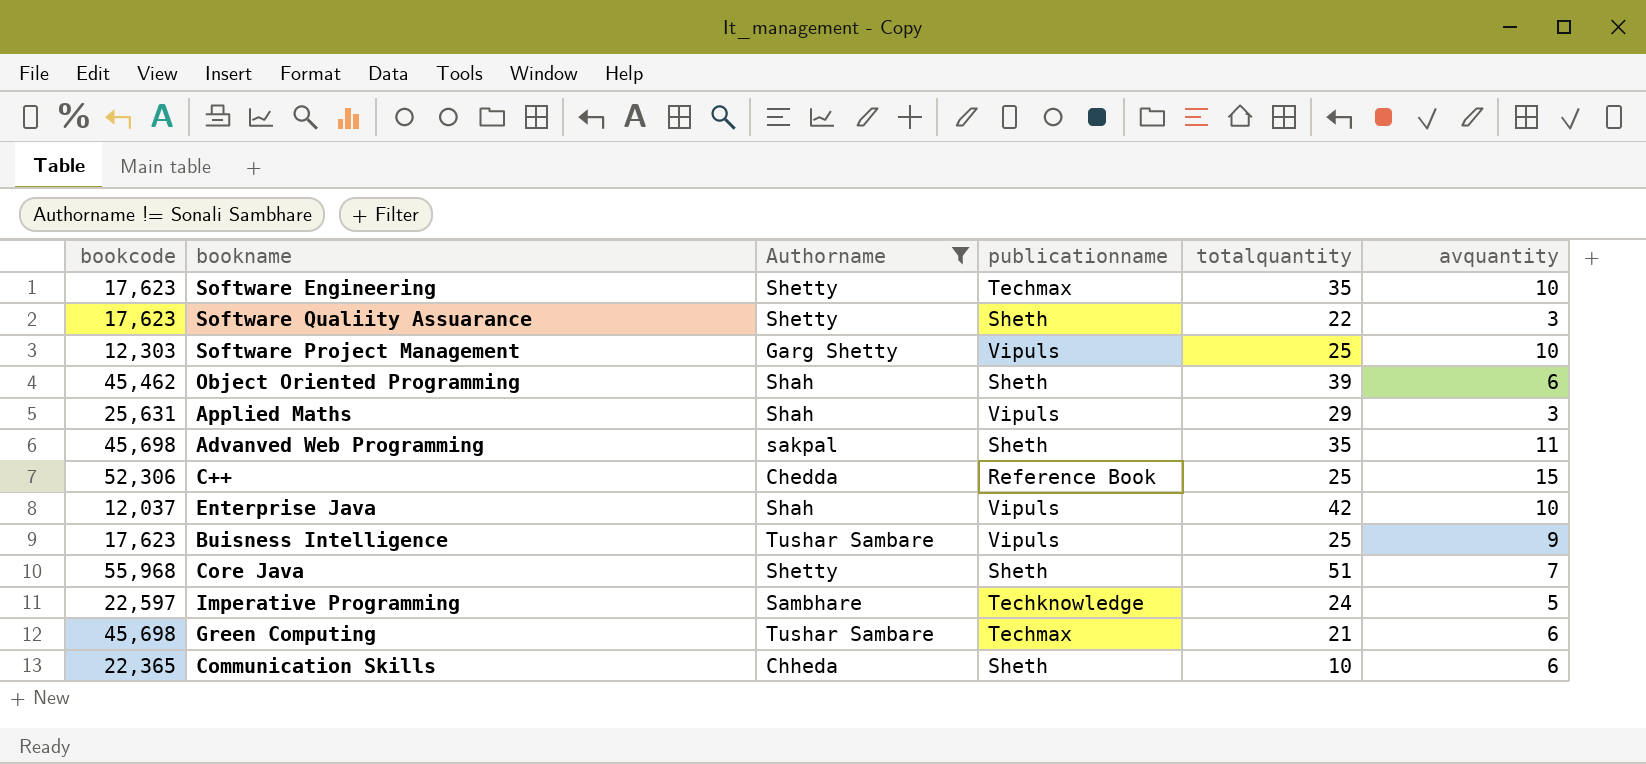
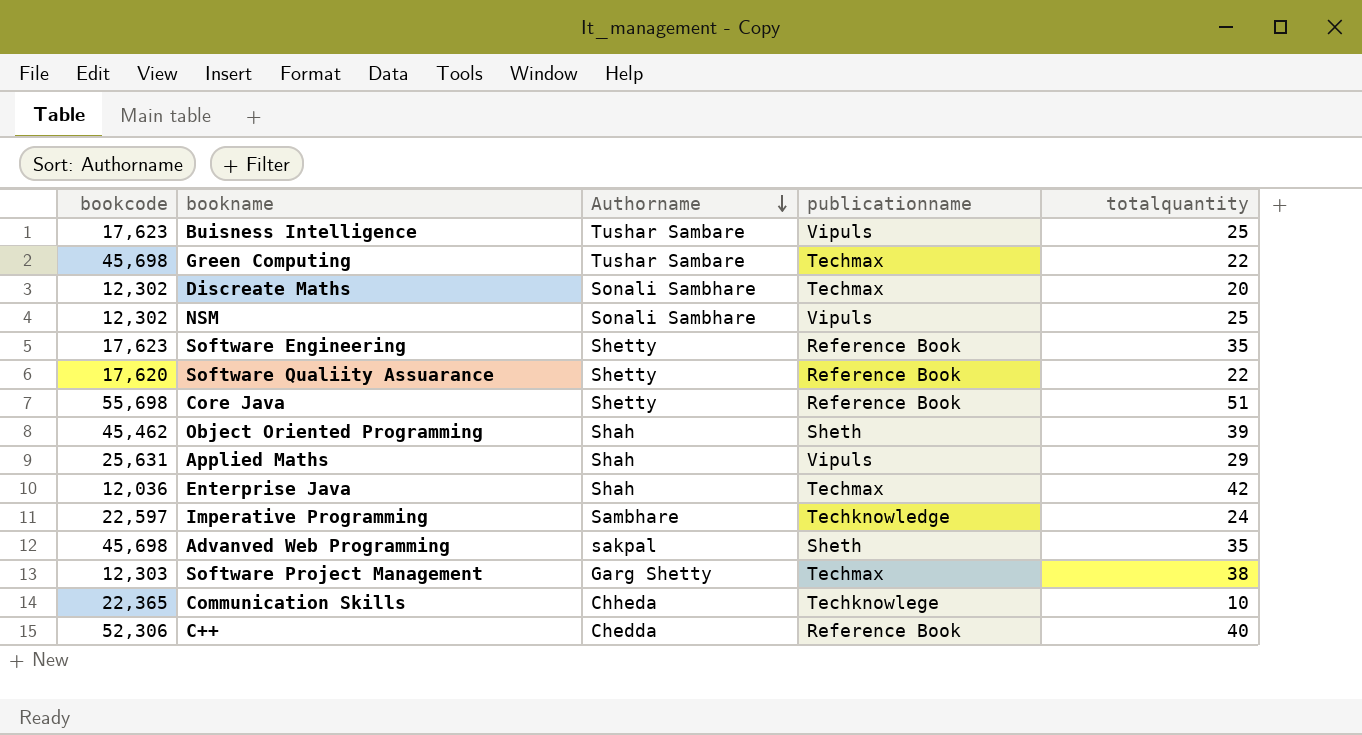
filter: Authorname != Sonali Sambhare -> none
row order: none -> Authorname descending
column avquantity | position: 6 -> none
Green Computing | totalquantity: 21 -> 22
Software Engineering | publicationname: Techmax -> Reference Book
Software Qualiity Assuarance | bookcode: 17,623 -> 17,620
Software Qualiity Assuarance | publicationname: Sheth -> Reference Book
Core Java | bookcode: 55,968 -> 55,698
Core Java | publicationname: Sheth -> Reference Book
Enterprise Java | bookcode: 12,037 -> 12,036
Enterprise Java | publicationname: Vipuls -> Techmax
Software Project Management | publicationname: Vipuls -> Techmax
Software Project Management | totalquantity: 25 -> 38
Communication Skills | publicationname: Sheth -> Techknowlege
C++ | totalquantity: 25 -> 40

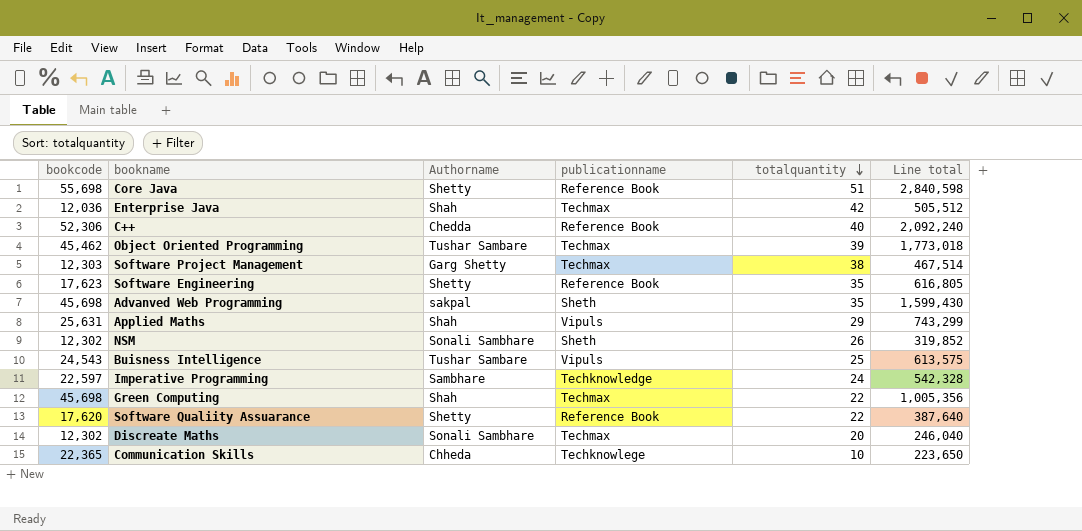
row order: Authorname descending -> totalquantity descending
column Line total | formula: none -> [bookcode] * [totalquantity]
Object Oriented Programming | Authorname: Shah -> Tushar Sambare
Object Oriented Programming | publicationname: Sheth -> Techmax
NSM | publicationname: Vipuls -> Sheth
NSM | totalquantity: 25 -> 26
Buisness Intelligence | bookcode: 17,623 -> 24,543
Green Computing | Authorname: Tushar Sambare -> Shah

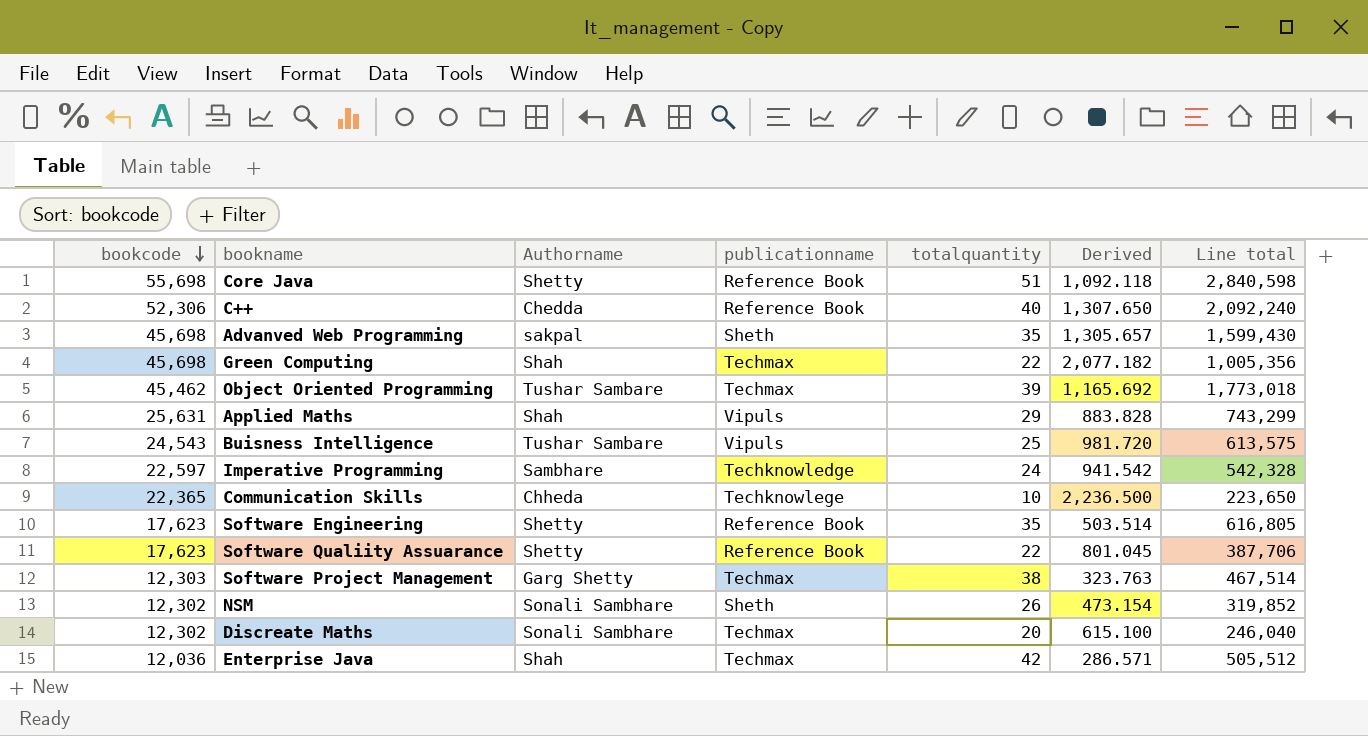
row order: totalquantity descending -> bookcode descending
column Derived | formula: none -> [bookcode] / [totalquantity]
Software Qualiity Assuarance | bookcode: 17,620 -> 17,623
Software Qualiity Assuarance | Line total: 387,640 -> 387,706

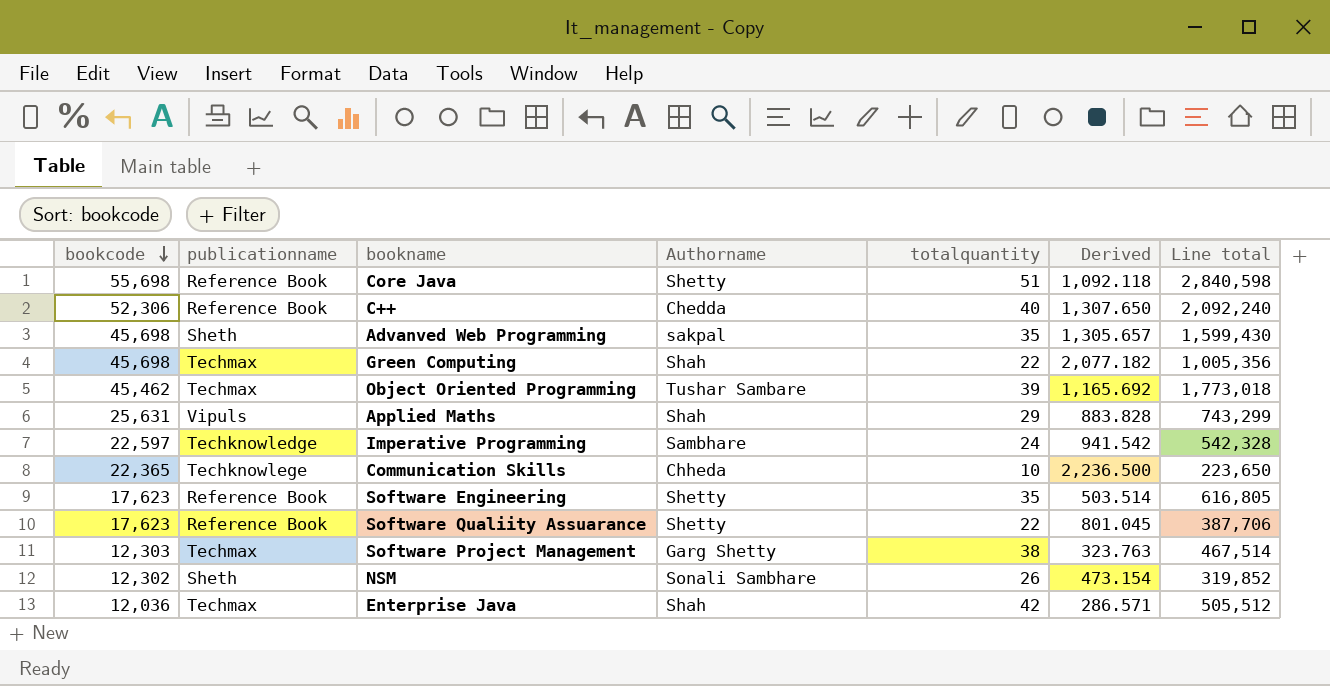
column publicationname | position: 4 -> 2
row Buisness Intelligence: 24,543 | Tushar Sambare | Vipuls | 25 | 981.720 | 613,575 -> none
row Discreate Maths: 12,302 | Sonali Sambhare | Techmax | 20 | 615.100 | 246,040 -> none

